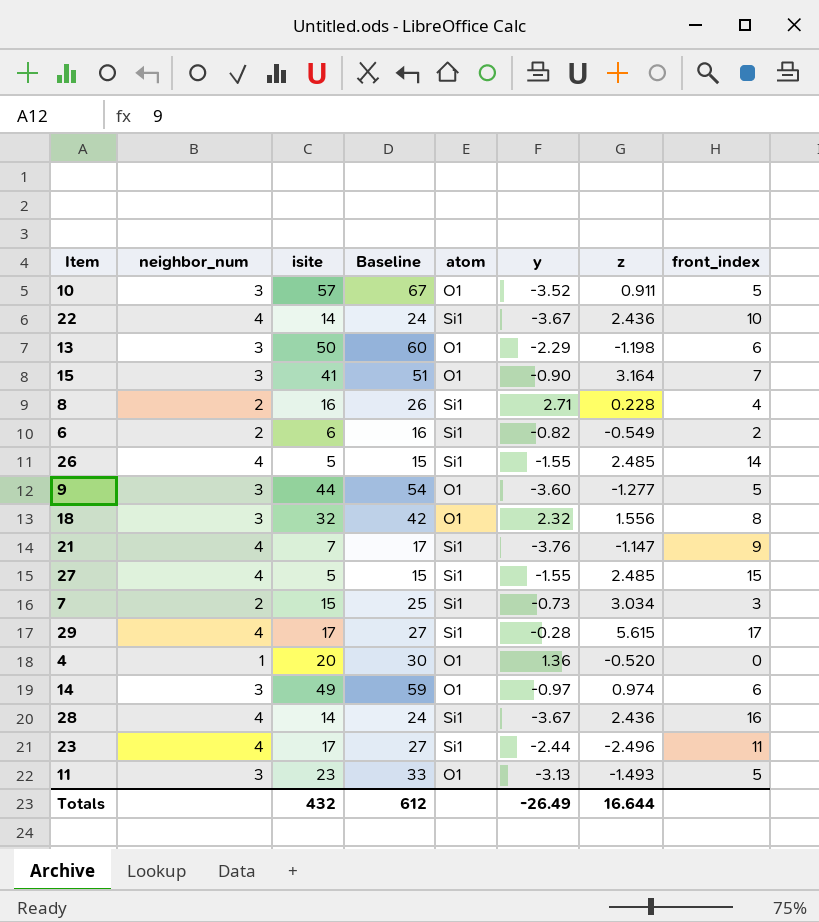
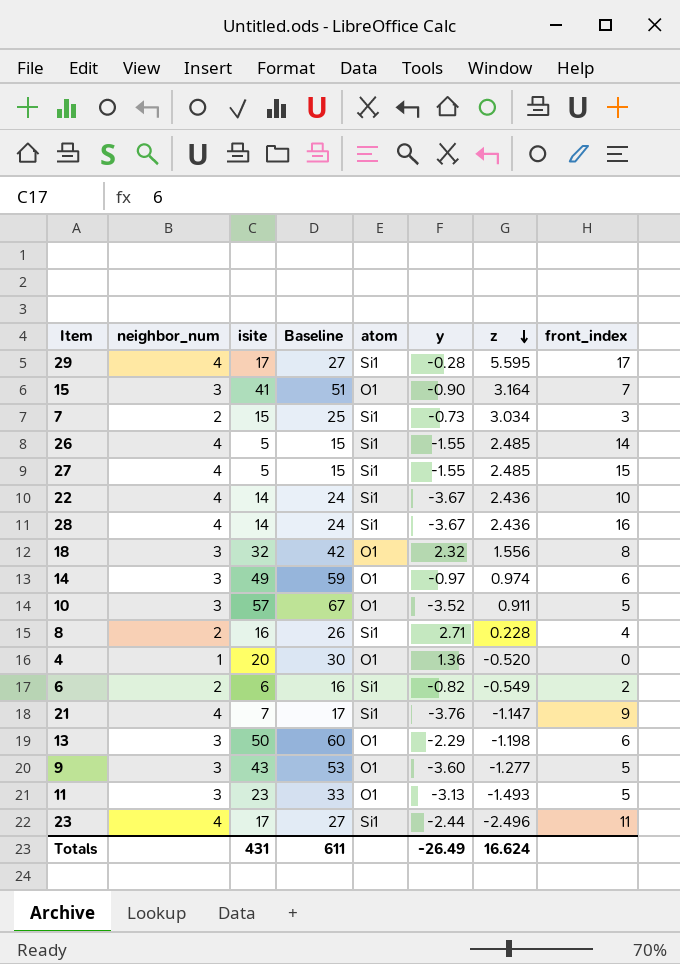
row order: none -> z descending
29 | z: 5.615 -> 5.595
9 | isite: 44 -> 43
9 | Baseline: 54 -> 53
Totals | isite: 432 -> 431
Totals | Baseline: 612 -> 611
Totals | z: 16.644 -> 16.624

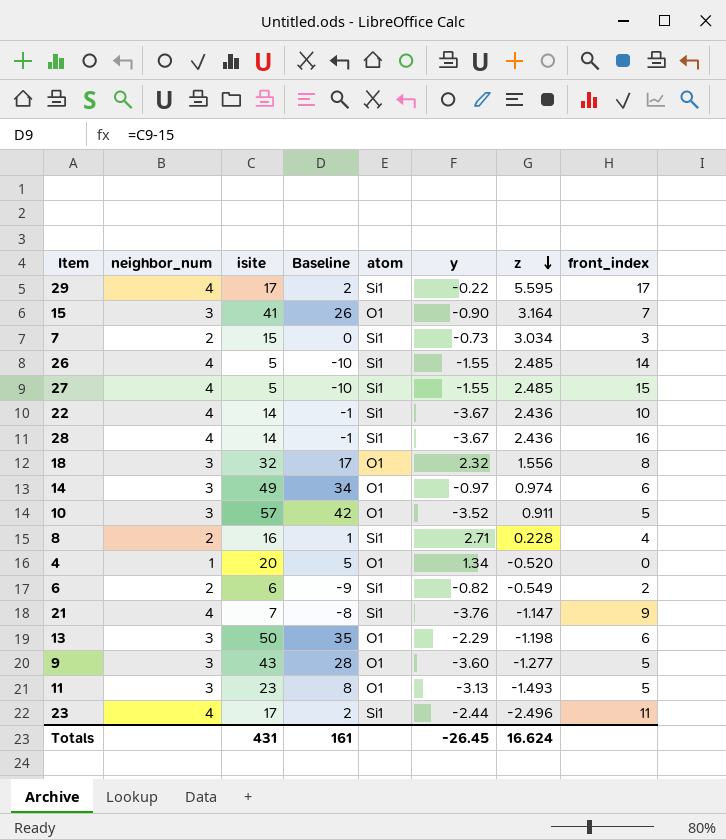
column Baseline | formula: [isite] + 10 -> [isite] - 15
29 | y: -0.28 -> -0.22
4 | y: 1.36 -> 1.34
Totals | Baseline: 611 -> 161
Totals | y: -26.49 -> -26.45

